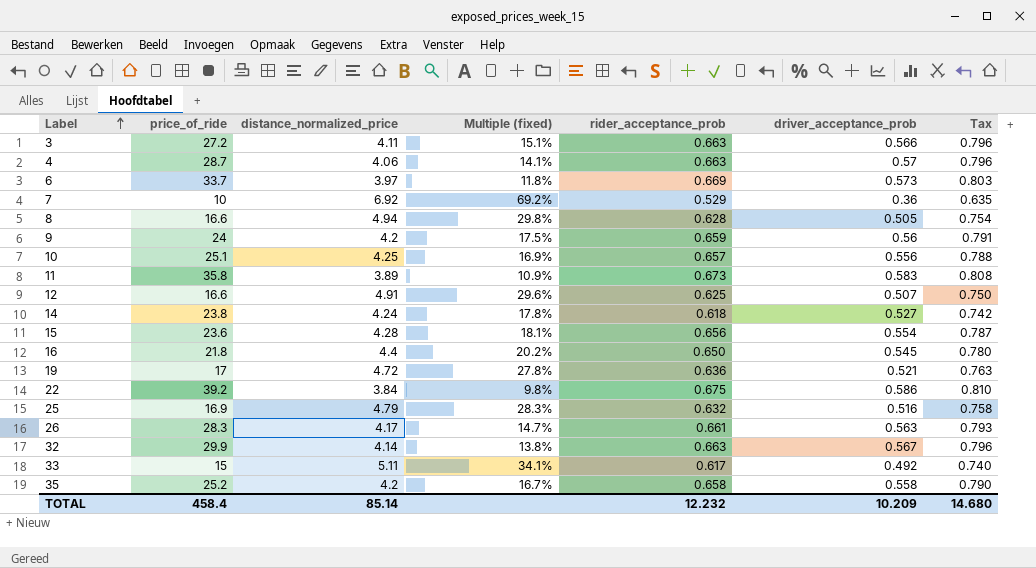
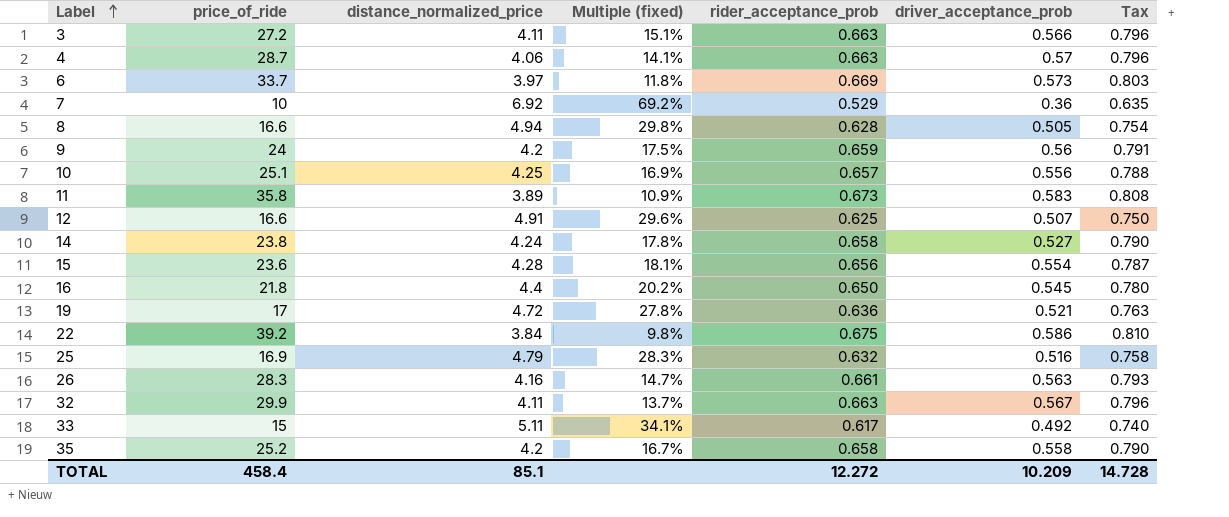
14 | rider_acceptance_prob: 0.618 -> 0.658
14 | Tax: 0.742 -> 0.790
26 | distance_normalized_price: 4.17 -> 4.16
32 | distance_normalized_price: 4.14 -> 4.11
32 | Multiple (fixed): 13.8% -> 13.7%
TOTAL | distance_normalized_price: 85.14 -> 85.1
TOTAL | rider_acceptance_prob: 12.232 -> 12.272
TOTAL | Tax: 14.680 -> 14.728

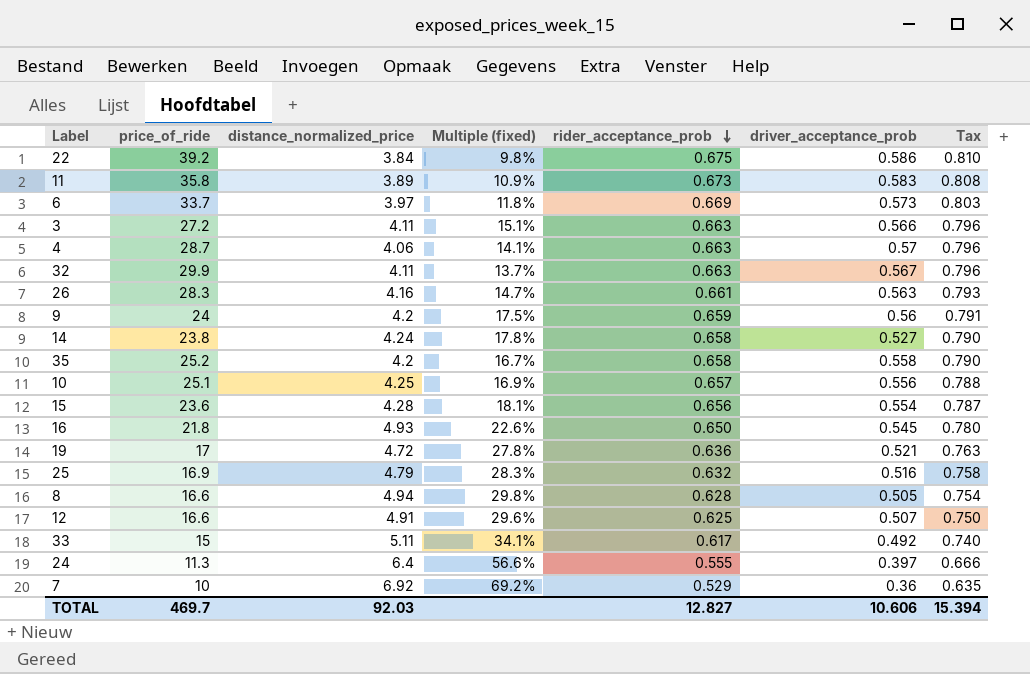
row order: Label ascending -> rider_acceptance_prob descending
16 | distance_normalized_price: 4.4 -> 4.93
16 | Multiple (fixed): 20.2% -> 22.6%
row 24: none -> 11.3 | 6.4 | 56.6% | 0.555 | 0.397 | 0.666
TOTAL | price_of_ride: 458.4 -> 469.7
TOTAL | distance_normalized_price: 85.1 -> 92.03
TOTAL | rider_acceptance_prob: 12.272 -> 12.827
TOTAL | driver_acceptance_prob: 10.209 -> 10.606
TOTAL | Tax: 14.728 -> 15.394

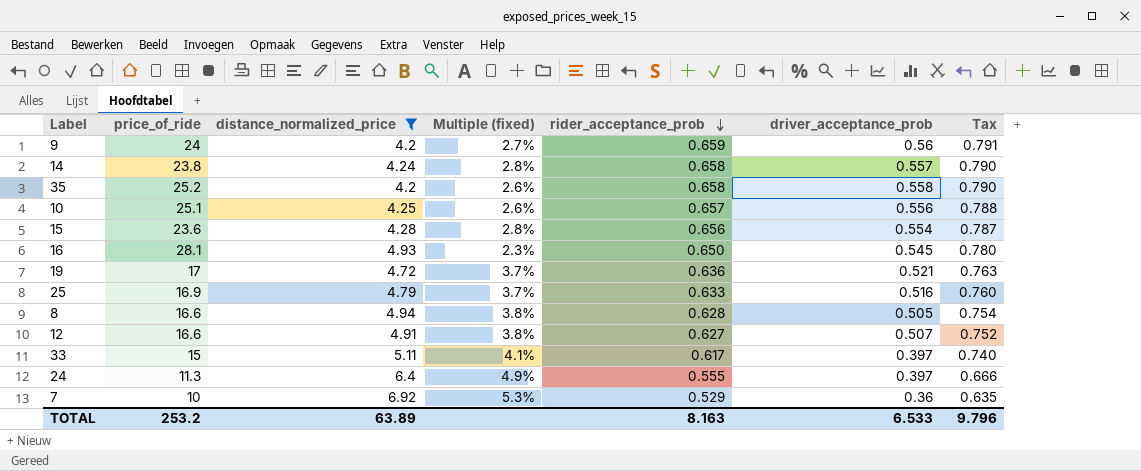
filter: none -> distance_normalized_price >= 4.2
column Multiple (fixed) | formula: [distance_normalized_price] / [price_of_ride] -> [rider_acceptance_prob] / [price_of_ride]
14 | driver_acceptance_prob: 0.527 -> 0.557
16 | price_of_ride: 21.8 -> 28.1
25 | rider_acceptance_prob: 0.632 -> 0.633
25 | Tax: 0.758 -> 0.760
12 | rider_acceptance_prob: 0.625 -> 0.627
12 | Tax: 0.750 -> 0.752
33 | driver_acceptance_prob: 0.492 -> 0.397
TOTAL | price_of_ride: 469.7 -> 253.2
TOTAL | distance_normalized_price: 92.03 -> 63.89
TOTAL | rider_acceptance_prob: 12.827 -> 8.163
TOTAL | driver_acceptance_prob: 10.606 -> 6.533
TOTAL | Tax: 15.394 -> 9.796

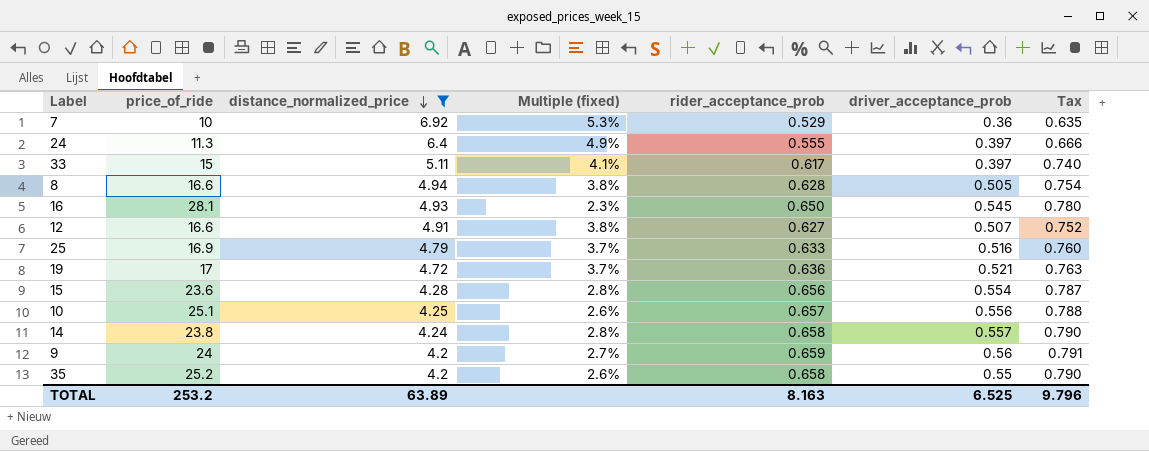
row order: rider_acceptance_prob descending -> distance_normalized_price descending
35 | driver_acceptance_prob: 0.558 -> 0.55
TOTAL | driver_acceptance_prob: 6.533 -> 6.525

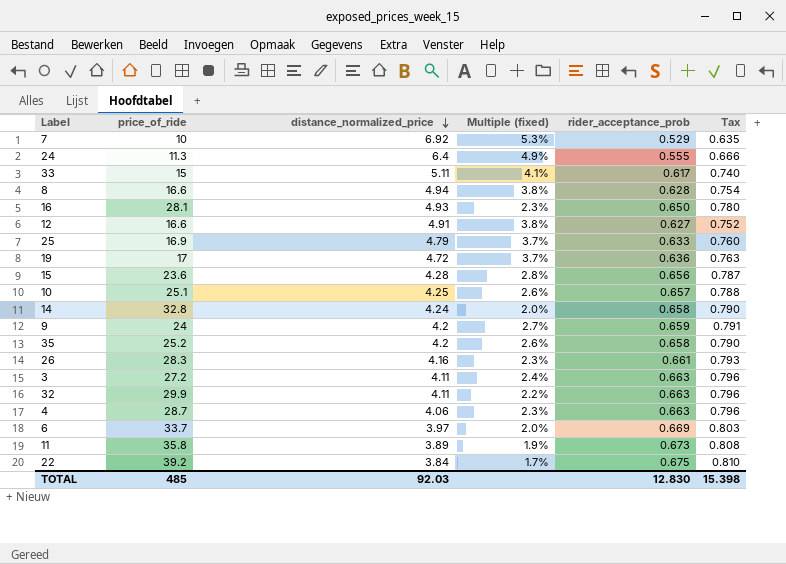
filter: distance_normalized_price >= 4.2 -> none
column driver_acceptance_prob | position: 6 -> none
14 | price_of_ride: 23.8 -> 32.8
14 | Multiple (fixed): 2.8% -> 2.0%
TOTAL | price_of_ride: 253.2 -> 485
TOTAL | distance_normalized_price: 63.89 -> 92.03
TOTAL | rider_acceptance_prob: 8.163 -> 12.830
TOTAL | Tax: 9.796 -> 15.398

